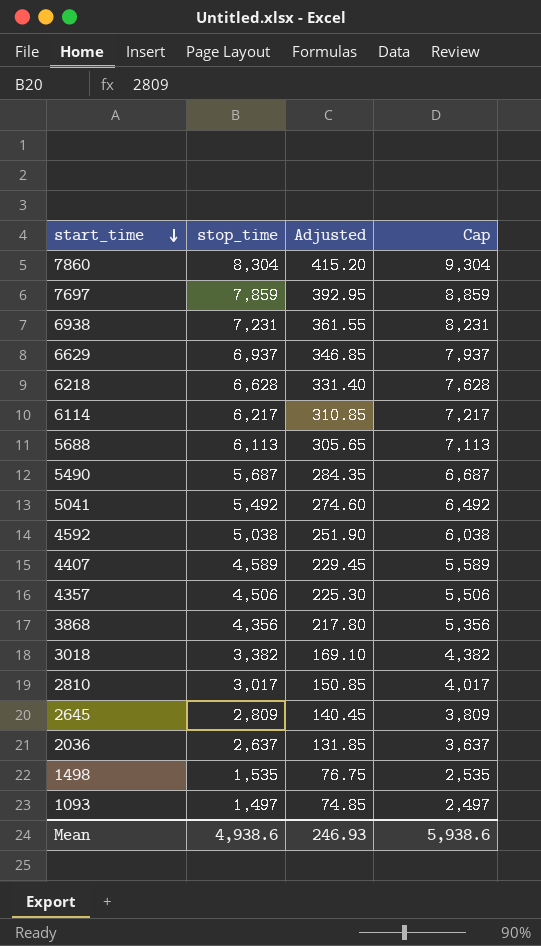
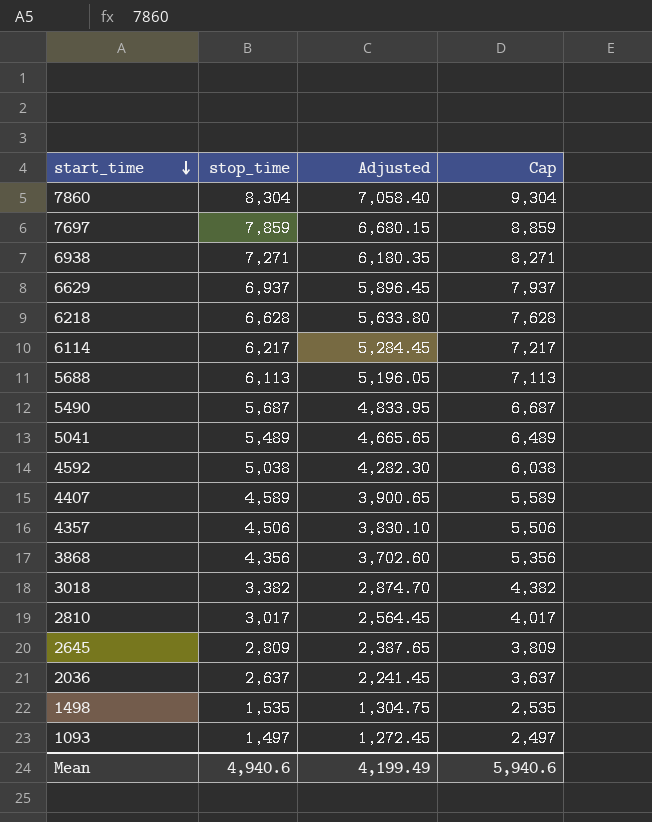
column Adjusted | formula: [stop_time] * 0.05 -> [stop_time] * 0.85
6938 | stop_time: 7,231 -> 7,271
6938 | Cap: 8,231 -> 8,271
5041 | stop_time: 5,492 -> 5,489
5041 | Cap: 6,492 -> 6,489
Mean | stop_time: 4,938.6 -> 4,940.6
Mean | Adjusted: 246.93 -> 4,199.49
Mean | Cap: 5,938.6 -> 5,940.6

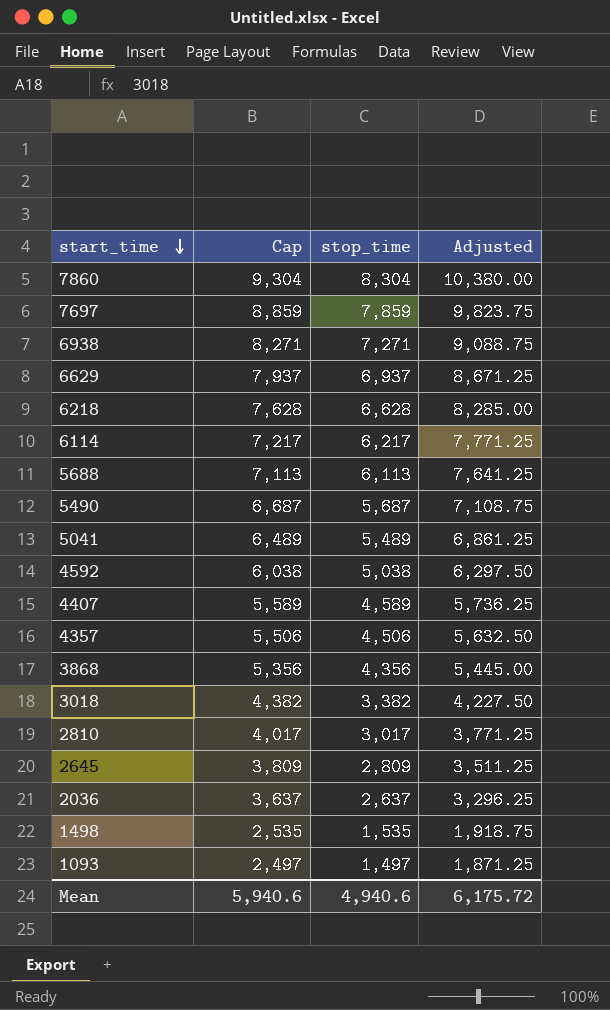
column Cap | position: 4 -> 2
column Adjusted | formula: [stop_time] * 0.85 -> [stop_time] * 1.25
Mean | Adjusted: 4,199.49 -> 6,175.72

